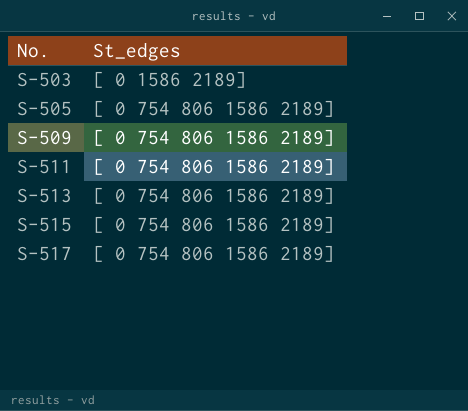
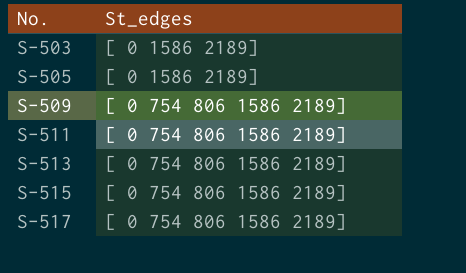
S-505 | St_edges: [ 0 754 806 1586 2189] -> [ 0 1586 2189]

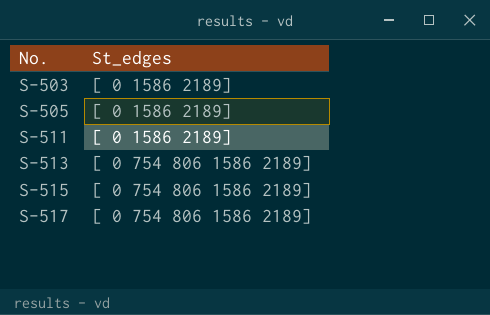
row S-509: [ 0 754 806 1586 2189] -> none
S-511 | St_edges: [ 0 754 806 1586 2189] -> [ 0 1586 2189]

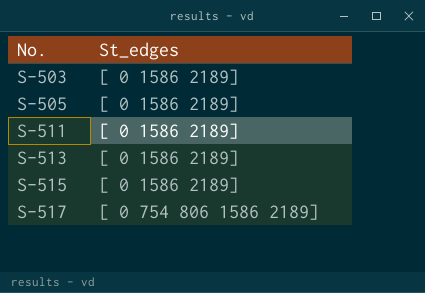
S-513 | St_edges: [ 0 754 806 1586 2189] -> [ 0 1586 2189]
S-515 | St_edges: [ 0 754 806 1586 2189] -> [ 0 1586 2189]

